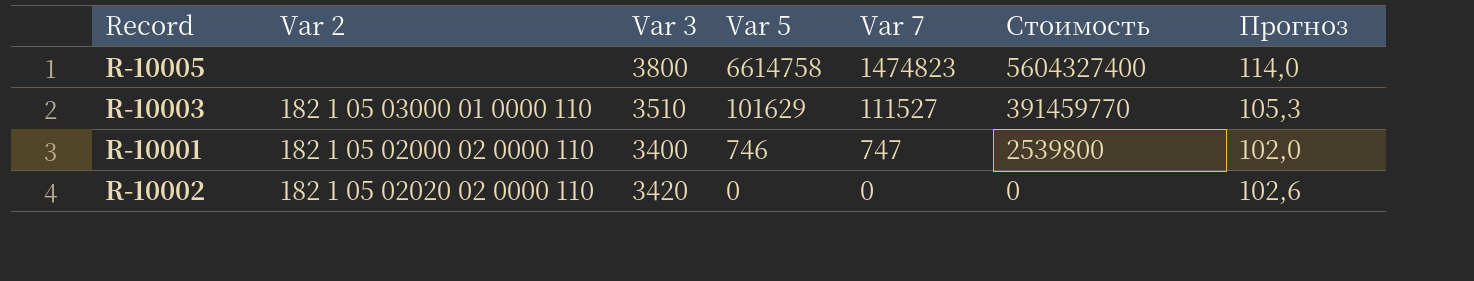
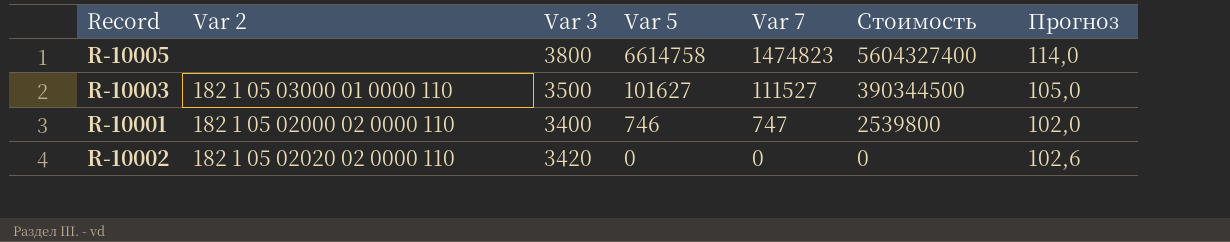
R-10003 | Var 3: 3510 -> 3500
R-10003 | Var 5: 101629 -> 101627
R-10003 | Стоимость: 391459770 -> 390344500
R-10003 | Прогноз: 105,3 -> 105,0

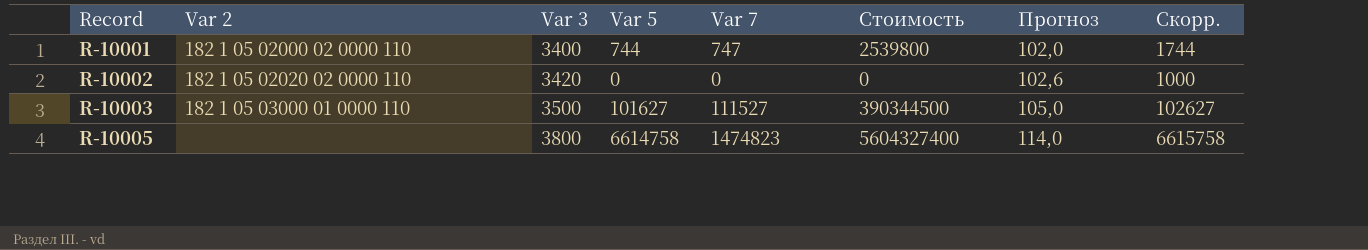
row order: Var 5 descending -> Record ascending
column Скорр. | formula: none -> [Var 5] + 1000
R-10001 | Var 5: 746 -> 744

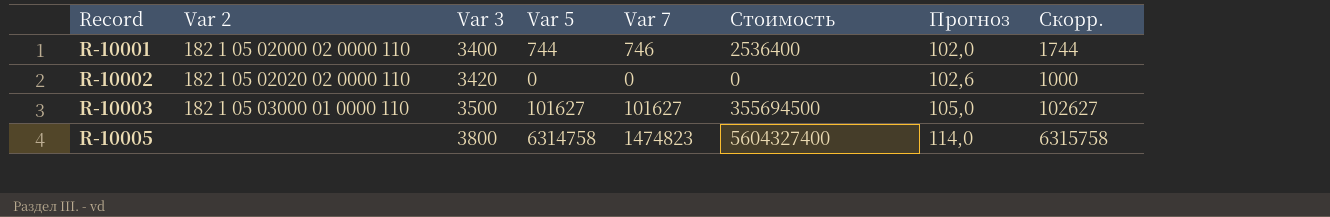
R-10001 | Var 7: 747 -> 746
R-10001 | Стоимость: 2539800 -> 2536400
R-10003 | Var 7: 111527 -> 101627
R-10003 | Стоимость: 390344500 -> 355694500
R-10005 | Var 5: 6614758 -> 6314758
R-10005 | Скорр.: 6615758 -> 6315758

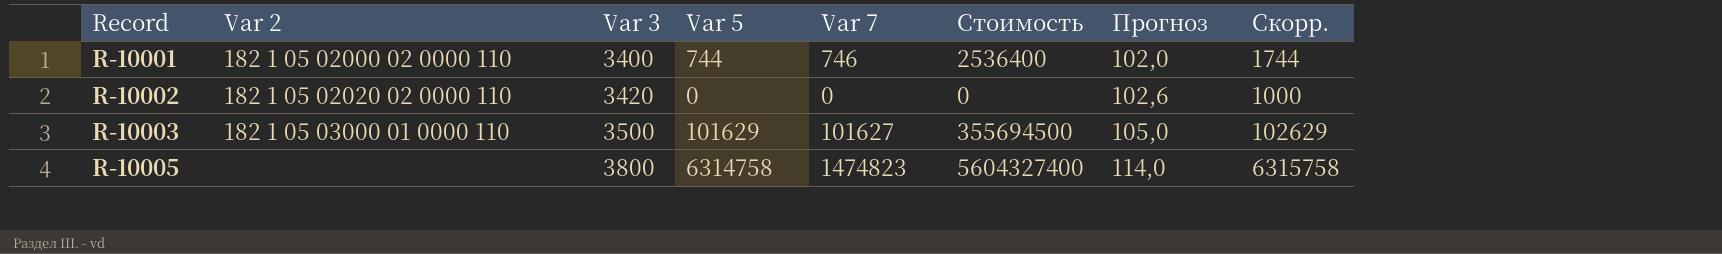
R-10003 | Var 5: 101627 -> 101629
R-10003 | Скорр.: 102627 -> 102629

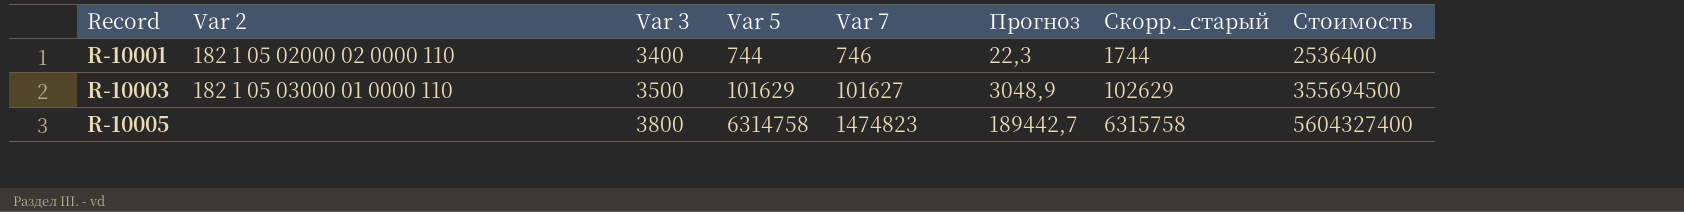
column Прогноз | formula: [Var 3] * 0,03 -> [Var 5] * 0,03
column name: Скорр. -> Скорр._старый
column Стоимость | position: 6 -> 8
row R-10002: 182 1 05 02020 02 0000 110 | 3420 | 0 | 0 | 0 | 102,6 | 1000 -> none

